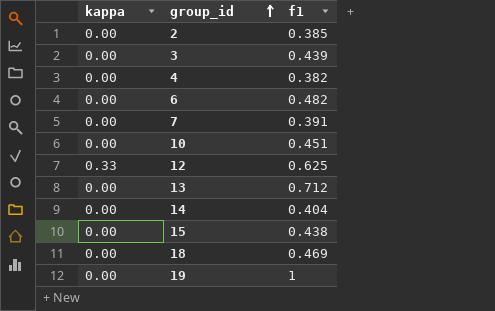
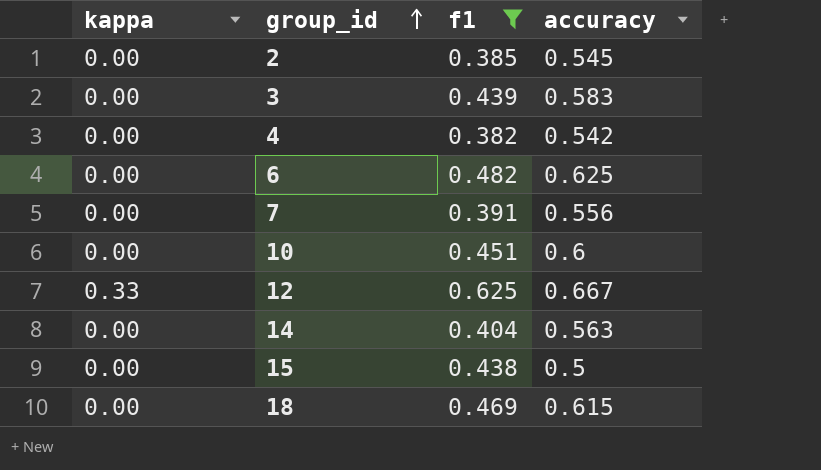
filter: none -> f1 <= 0.625
column accuracy | position: none -> 4

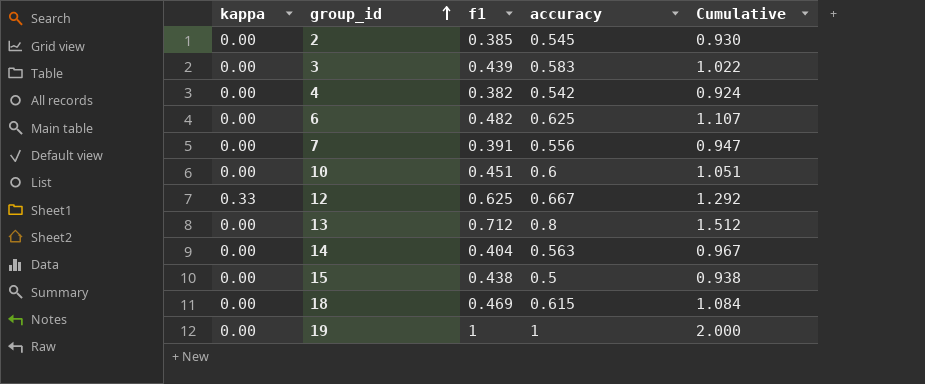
filter: f1 <= 0.625 -> none
column Cumulative | formula: none -> [f1] + [accuracy]

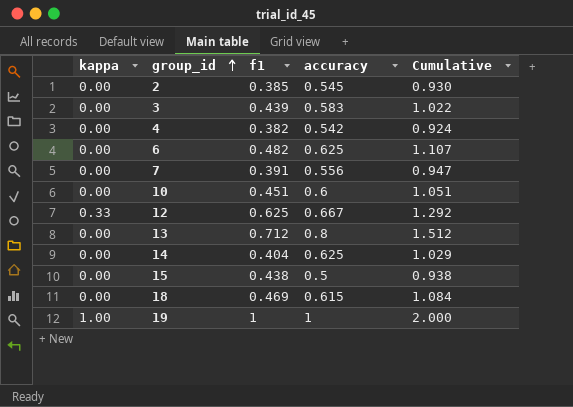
14 | accuracy: 0.563 -> 0.625
14 | Cumulative: 0.967 -> 1.029
19 | kappa: 0.00 -> 1.00

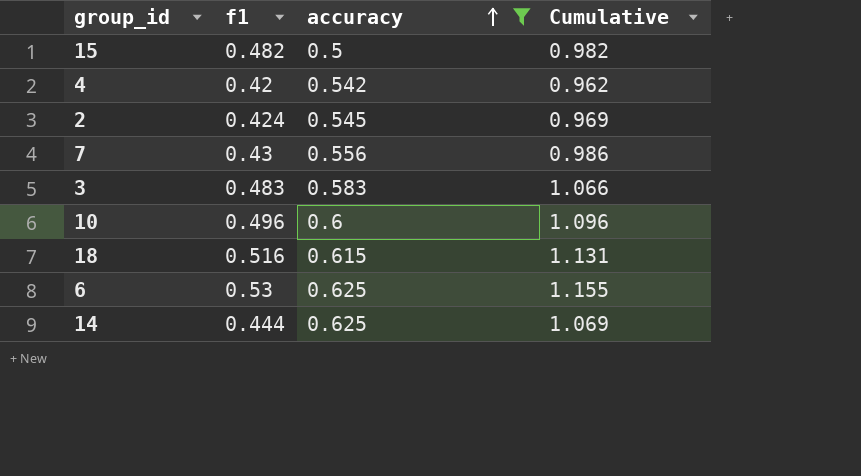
filter: none -> accuracy <= 0.625
row order: group_id ascending -> accuracy ascending
column kappa | position: 1 -> none
15 | f1: 0.438 -> 0.482
15 | Cumulative: 0.938 -> 0.982
4 | f1: 0.382 -> 0.42
4 | Cumulative: 0.924 -> 0.962
2 | f1: 0.385 -> 0.424
2 | Cumulative: 0.930 -> 0.969
7 | f1: 0.391 -> 0.43
7 | Cumulative: 0.947 -> 0.986
3 | f1: 0.439 -> 0.483
3 | Cumulative: 1.022 -> 1.066
10 | f1: 0.451 -> 0.496
10 | Cumulative: 1.051 -> 1.096
18 | f1: 0.469 -> 0.516
18 | Cumulative: 1.084 -> 1.131
6 | f1: 0.482 -> 0.53
6 | Cumulative: 1.107 -> 1.155
14 | f1: 0.404 -> 0.444
14 | Cumulative: 1.029 -> 1.069

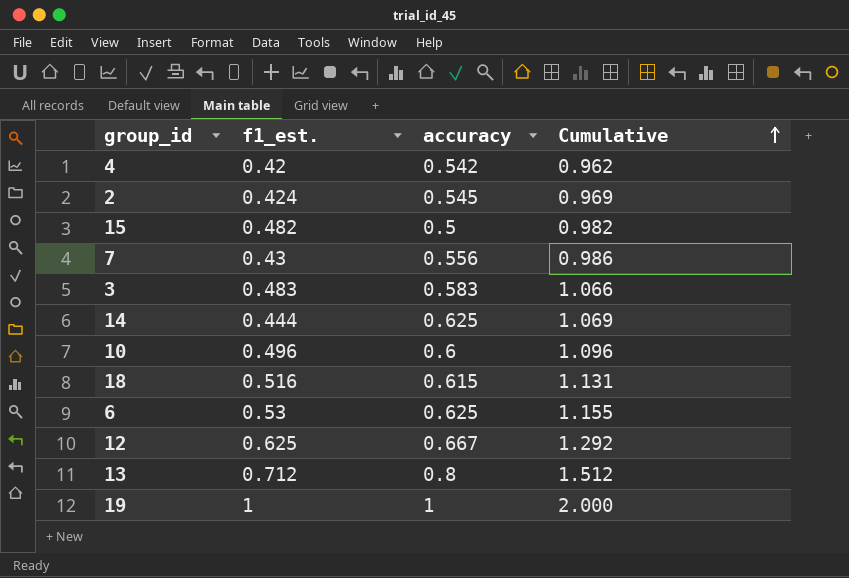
filter: accuracy <= 0.625 -> none
row order: accuracy ascending -> Cumulative ascending
column name: f1 -> f1_est.

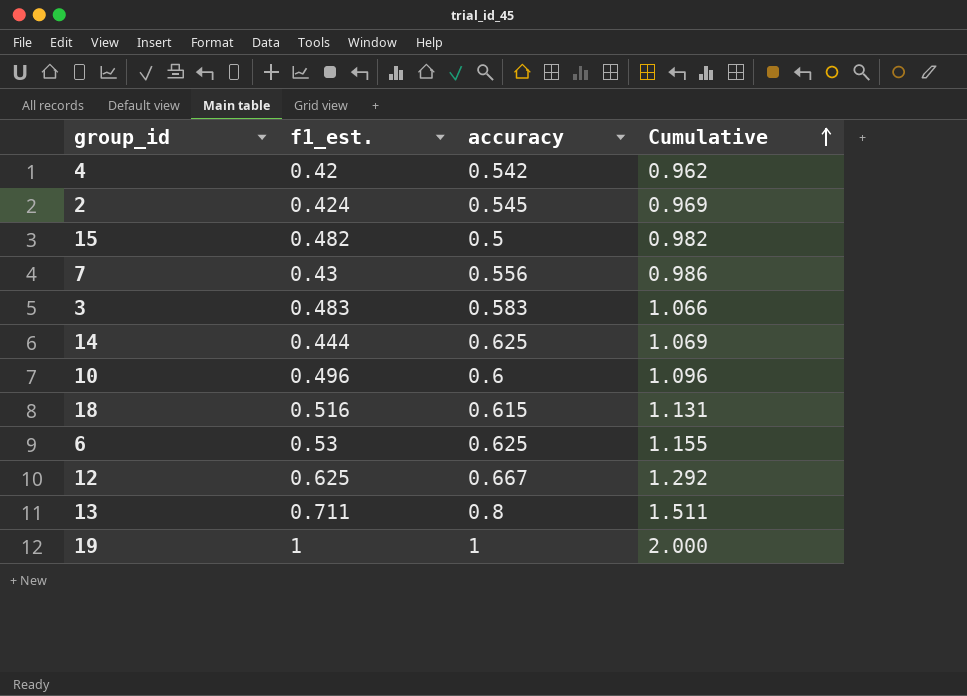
13 | f1_est.: 0.712 -> 0.711
13 | Cumulative: 1.512 -> 1.511

